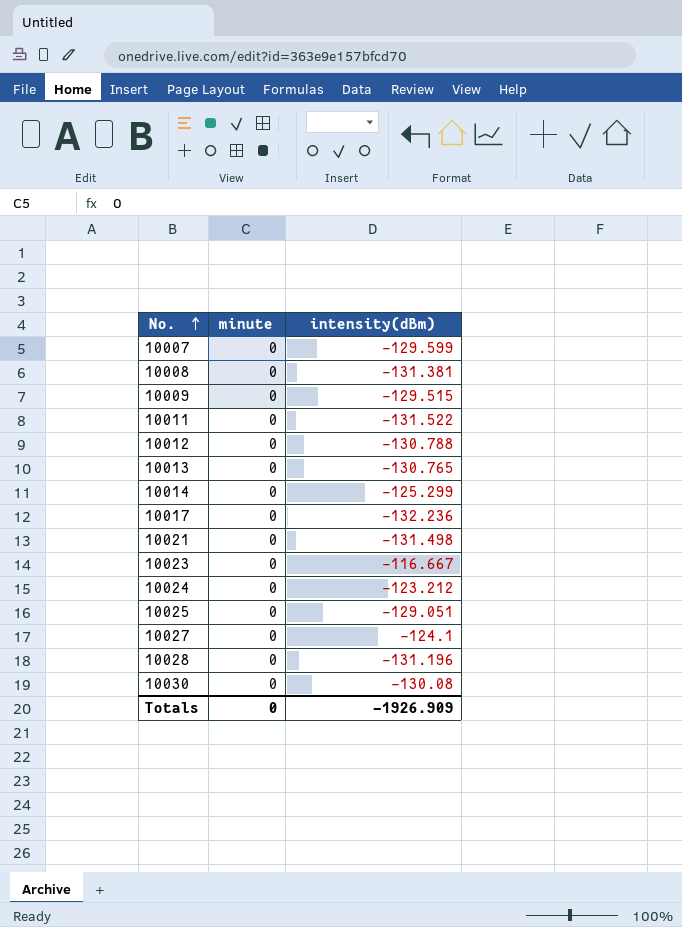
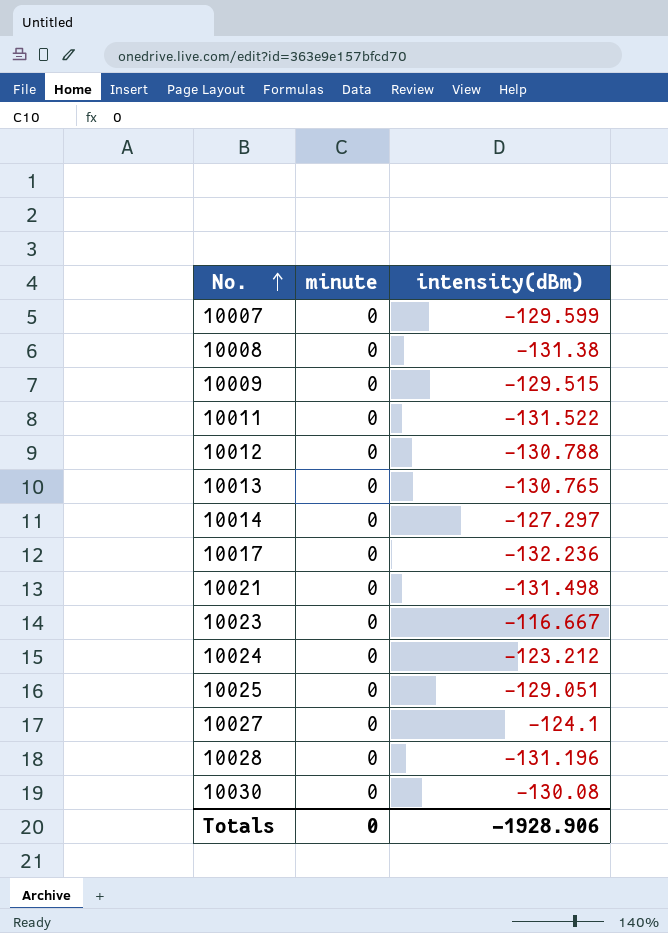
10008 | intensity(dBm): -131.381 -> -131.38
10014 | intensity(dBm): -125.299 -> -127.297
Totals | intensity(dBm): -1926.909 -> -1928.906

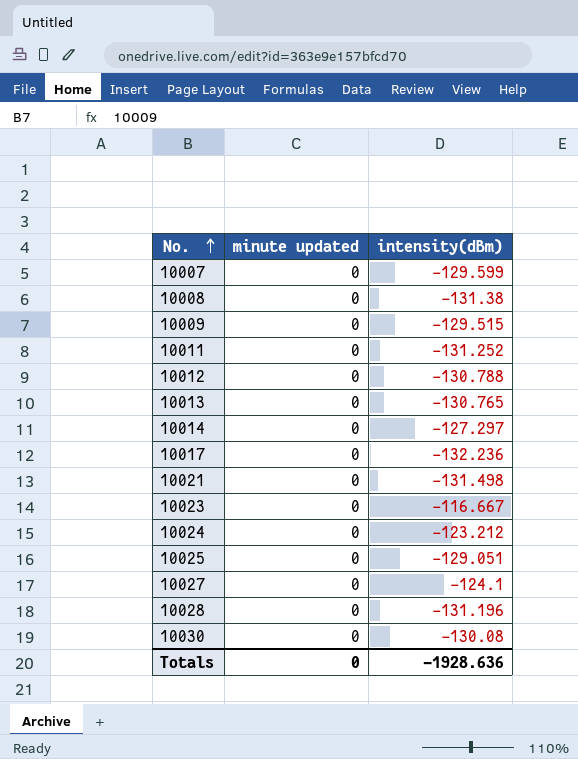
column name: minute -> minute updated
10011 | intensity(dBm): -131.522 -> -131.252
Totals | intensity(dBm): -1928.906 -> -1928.636

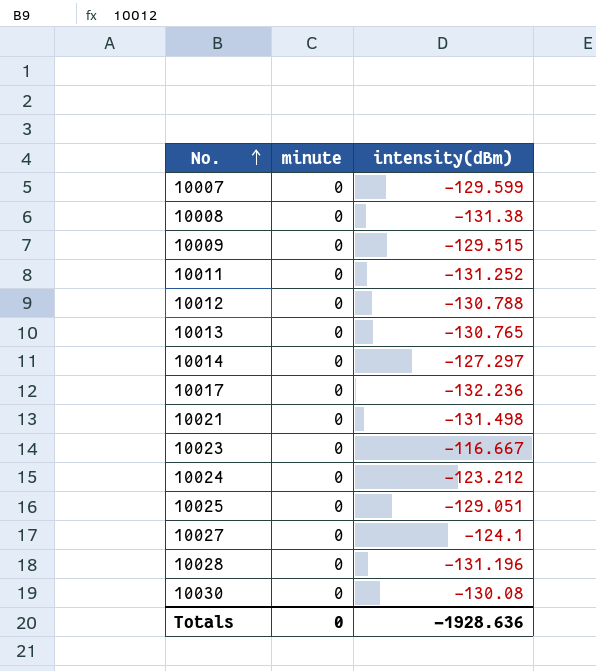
column name: minute updated -> minute

